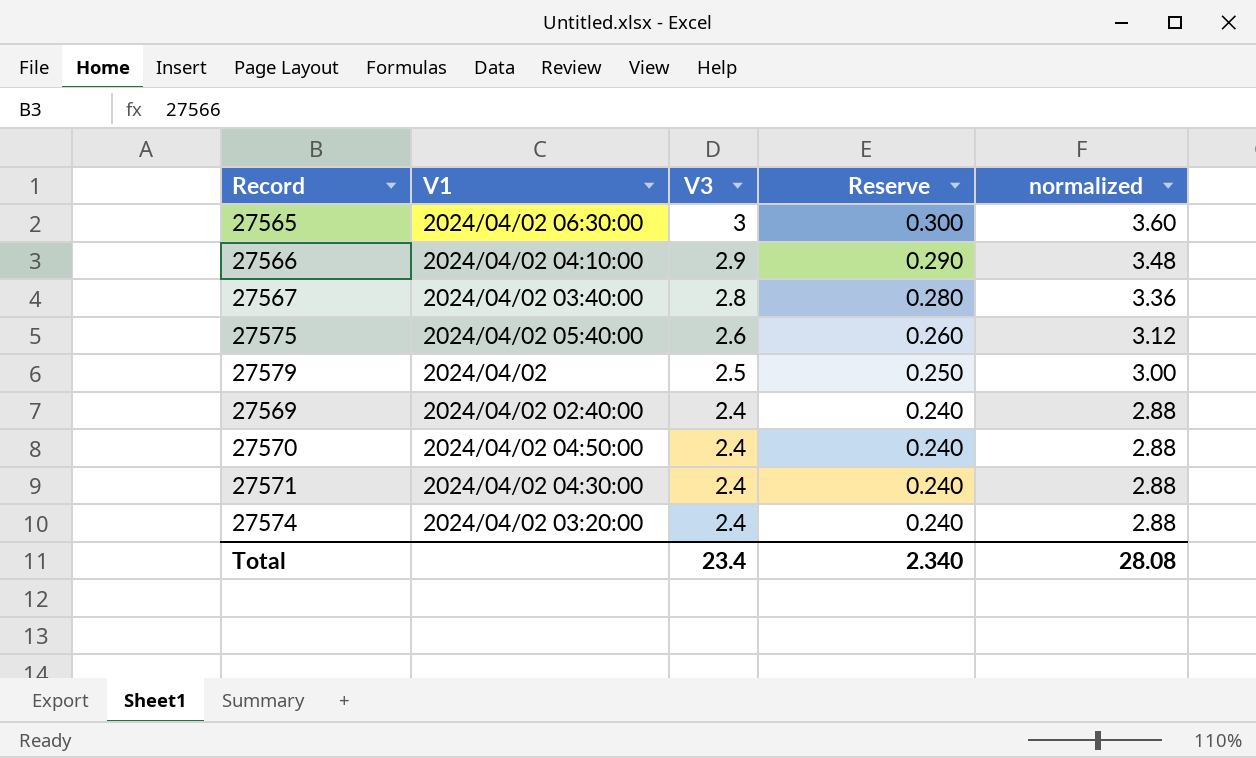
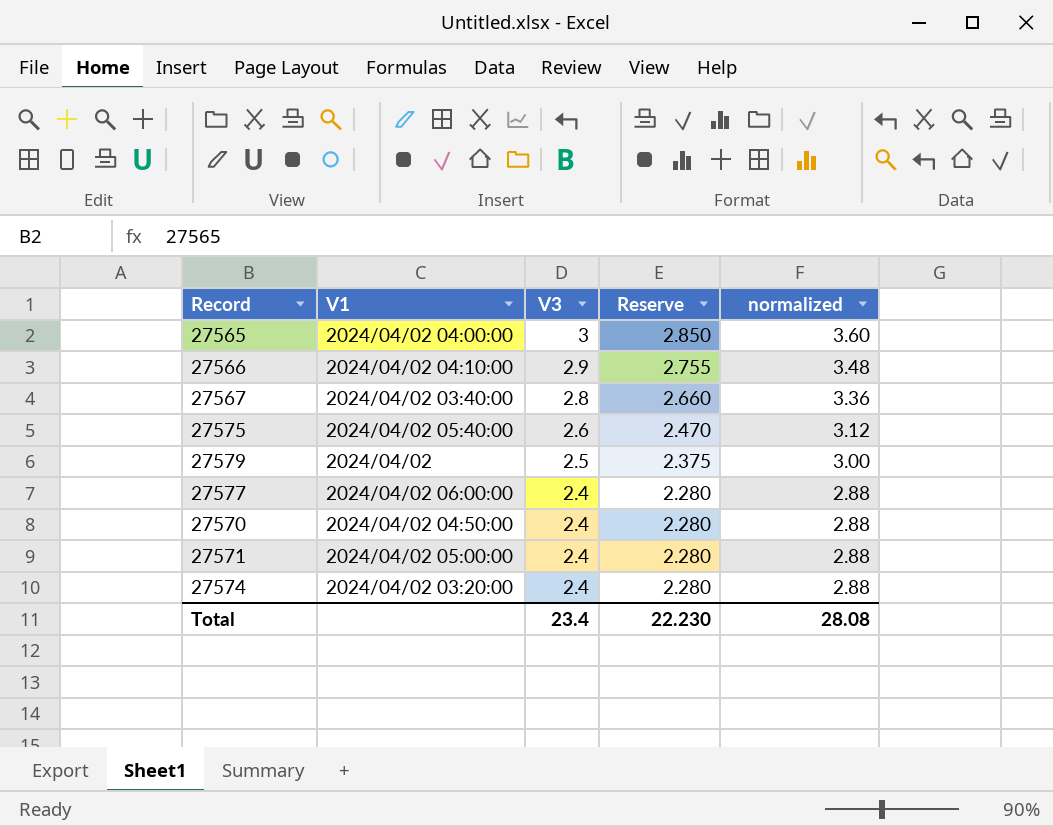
column Reserve | formula: [V3] * 0.1 -> [V3] * 0.95
row 27569: 2024/04/02 02:40:00 | 2.4 | 0.240 | 2.88 -> none
27565 | V1: 2024/04/02 06:30:00 -> 2024/04/02 04:00:00
row 27577: none -> 2024/04/02 06:00:00 | 2.4 | 2.280 | 2.88
27571 | V1: 2024/04/02 04:30:00 -> 2024/04/02 05:00:00
Total | Reserve: 2.340 -> 22.230

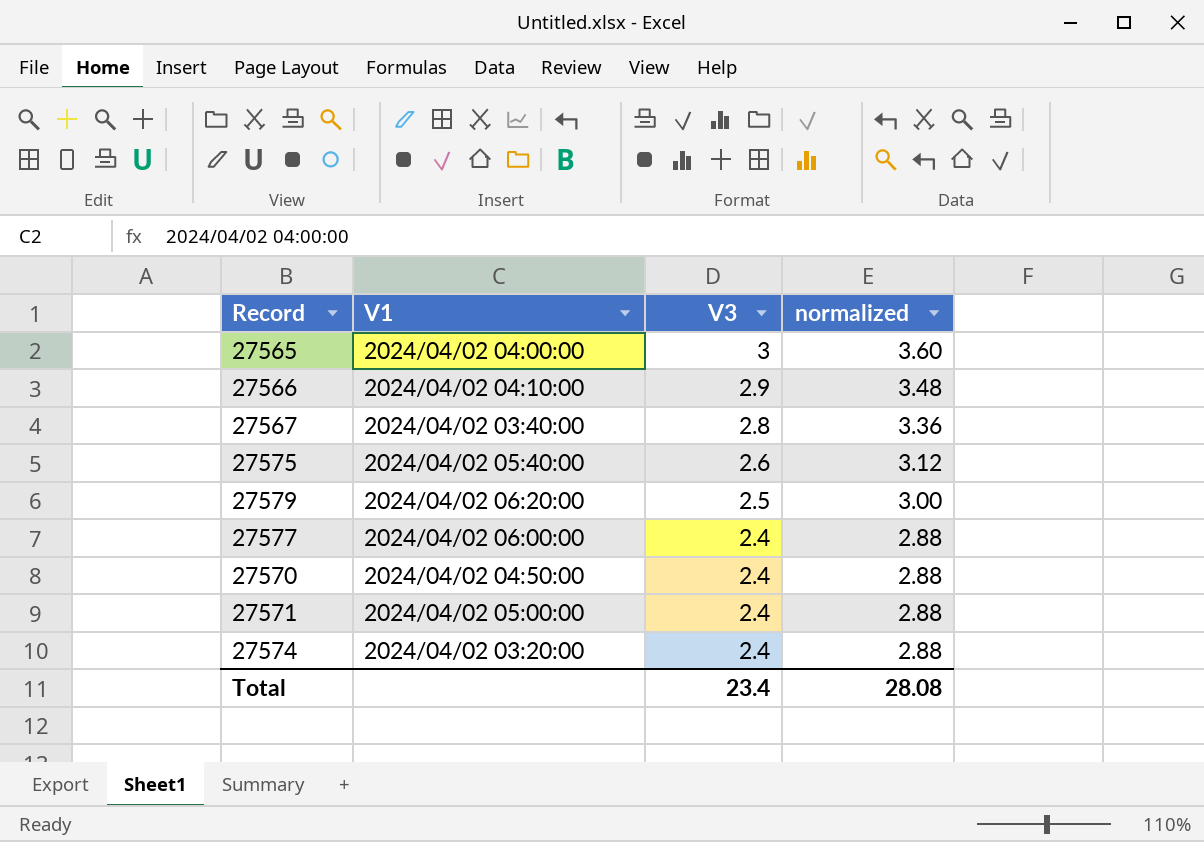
column Reserve | formula: [V3] * 0.95 -> none
27579 | V1: 2024/04/02 -> 2024/04/02 06:20:00

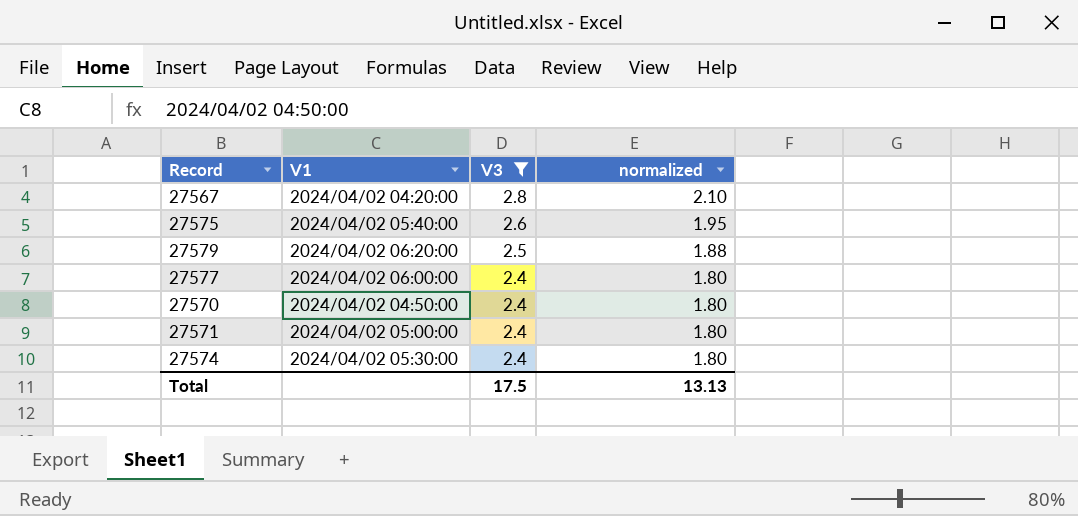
filter: none -> V3 <= 2.8
column normalized | formula: [V3] * 1.2 -> [V3] * 0.75
27567 | V1: 2024/04/02 03:40:00 -> 2024/04/02 04:20:00
27574 | V1: 2024/04/02 03:20:00 -> 2024/04/02 05:30:00
Total | V3: 23.4 -> 17.5
Total | normalized: 28.08 -> 13.13

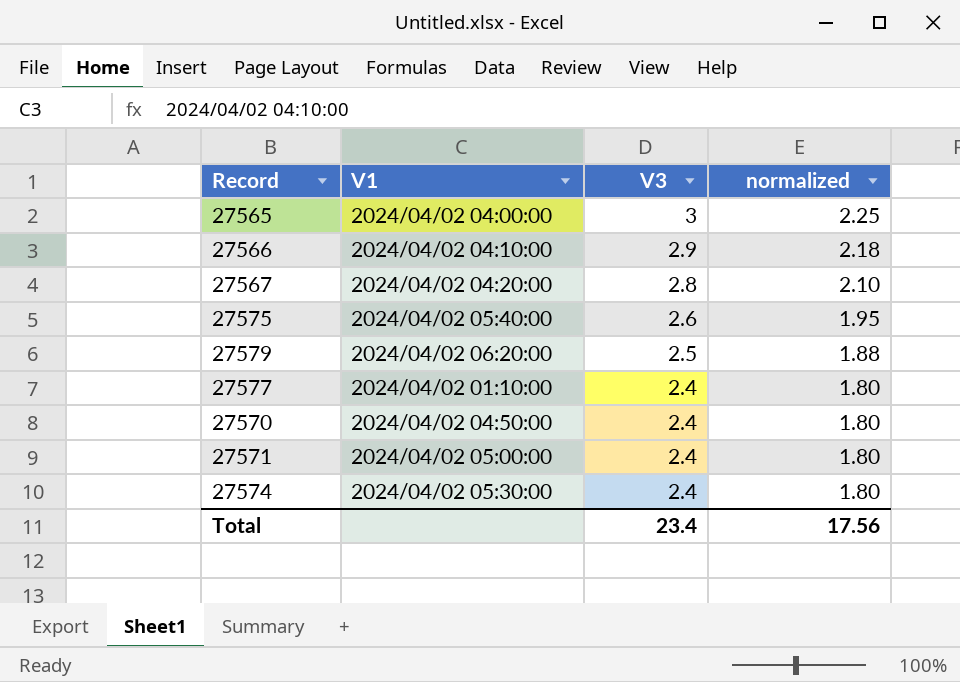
filter: V3 <= 2.8 -> none
27577 | V1: 2024/04/02 06:00:00 -> 2024/04/02 01:10:00
Total | V3: 17.5 -> 23.4
Total | normalized: 13.13 -> 17.56

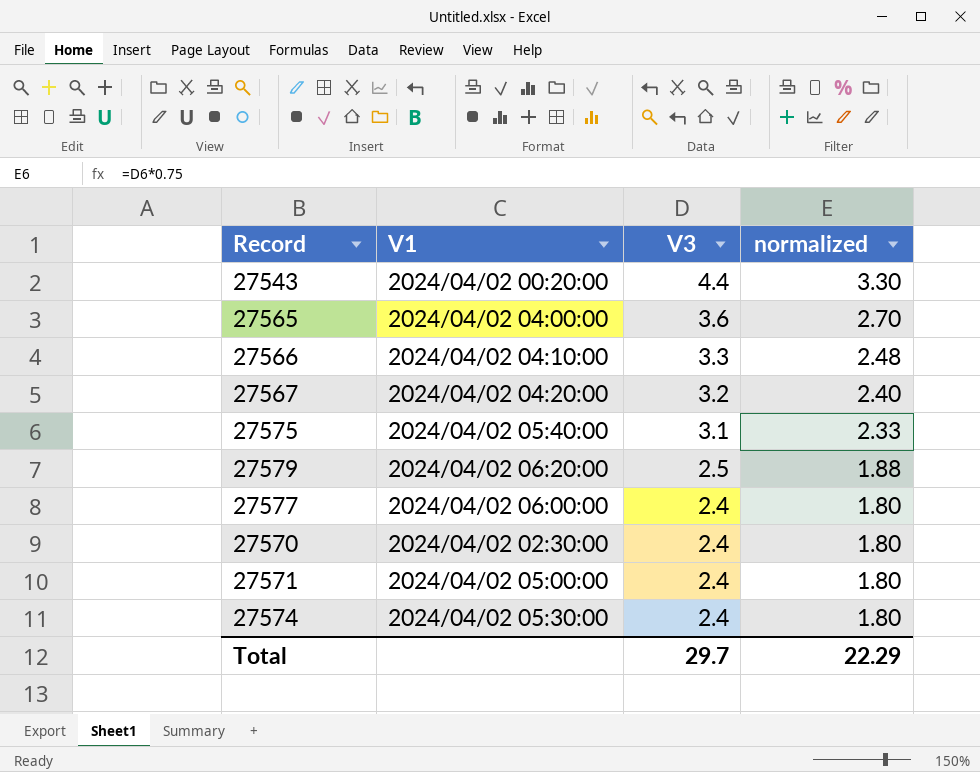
row 27543: none -> 2024/04/02 00:20:00 | 4.4 | 3.30
27565 | V3: 3 -> 3.6
27565 | normalized: 2.25 -> 2.70
27566 | V3: 2.9 -> 3.3
27566 | normalized: 2.18 -> 2.48
27567 | V3: 2.8 -> 3.2
27567 | normalized: 2.10 -> 2.40
27575 | V3: 2.6 -> 3.1
27575 | normalized: 1.95 -> 2.33
27577 | V1: 2024/04/02 01:10:00 -> 2024/04/02 06:00:00
27570 | V1: 2024/04/02 04:50:00 -> 2024/04/02 02:30:00
Total | V3: 23.4 -> 29.7
Total | normalized: 17.56 -> 22.29

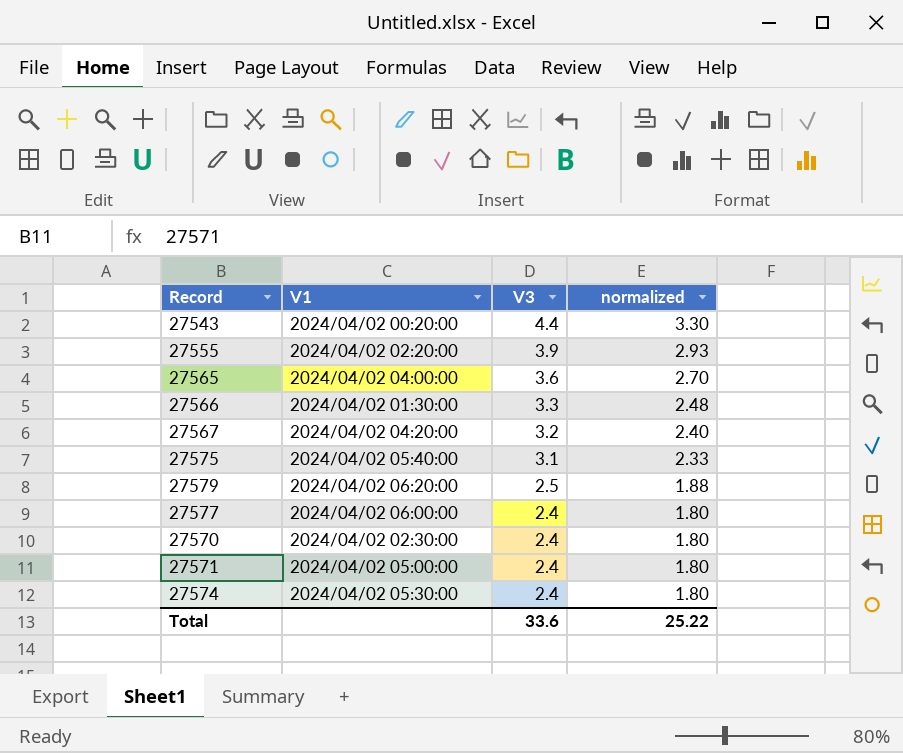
row 27555: none -> 2024/04/02 02:20:00 | 3.9 | 2.93
27566 | V1: 2024/04/02 04:10:00 -> 2024/04/02 01:30:00
Total | V3: 29.7 -> 33.6
Total | normalized: 22.29 -> 25.22

